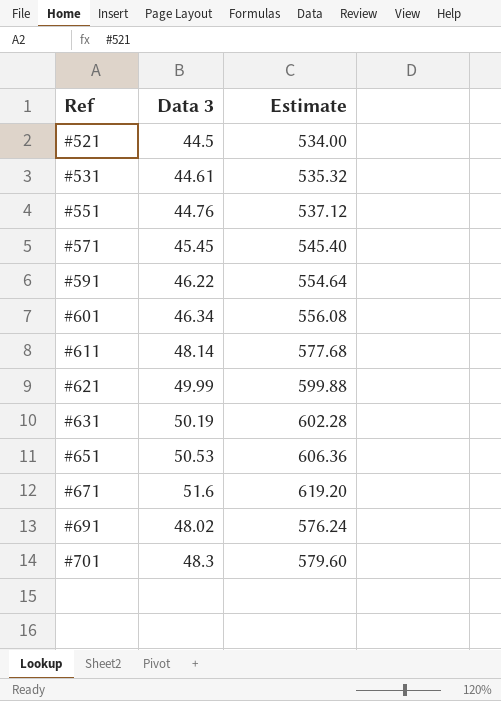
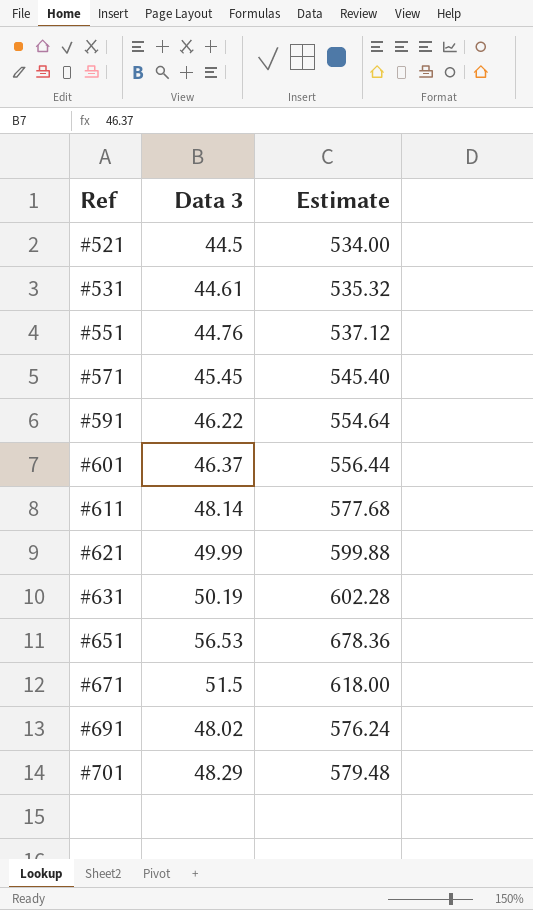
#601 | Data 3: 46.34 -> 46.37
#601 | Estimate: 556.08 -> 556.44
#651 | Data 3: 50.53 -> 56.53
#651 | Estimate: 606.36 -> 678.36
#671 | Data 3: 51.6 -> 51.5
#671 | Estimate: 619.20 -> 618.00
#701 | Data 3: 48.3 -> 48.29
#701 | Estimate: 579.60 -> 579.48

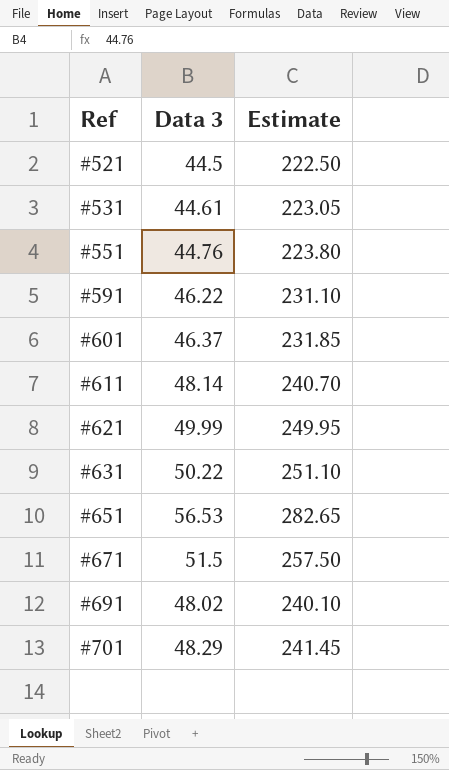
column Estimate | formula: [Data 3] * 12 -> [Data 3] * 5
row #571: 45.45 | 545.40 -> none
#631 | Data 3: 50.19 -> 50.22

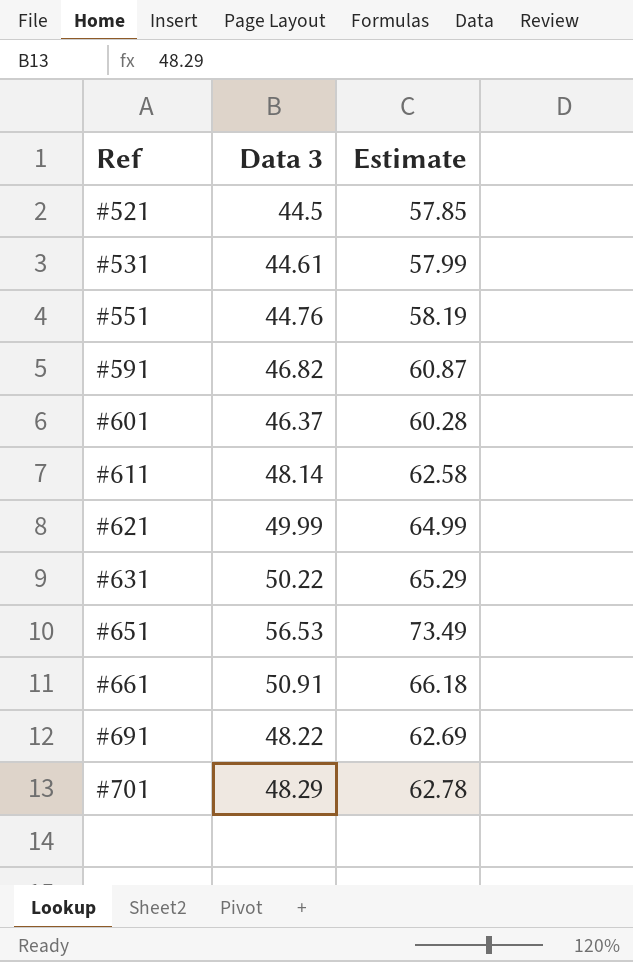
column Estimate | formula: [Data 3] * 5 -> [Data 3] * 1.3
row #671: 51.5 | 257.50 -> none
#591 | Data 3: 46.22 -> 46.82
row #661: none -> 50.91 | 66.18
#691 | Data 3: 48.02 -> 48.22

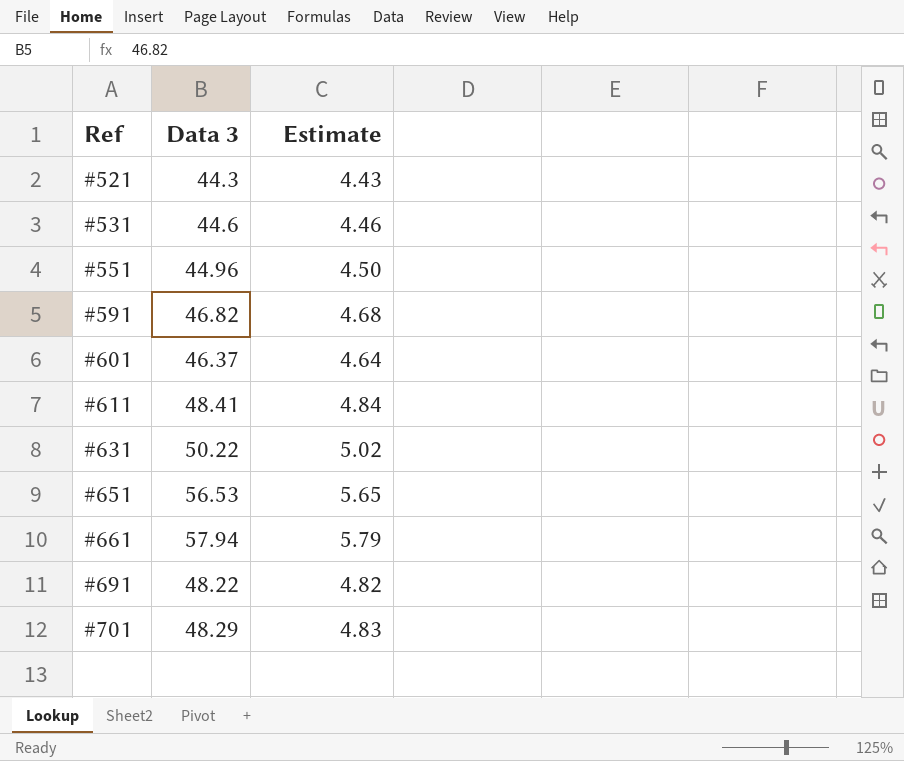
column Estimate | formula: [Data 3] * 1.3 -> [Data 3] * 0.1
row #621: 49.99 | 64.99 -> none
#521 | Data 3: 44.5 -> 44.3
#531 | Data 3: 44.61 -> 44.6
#551 | Data 3: 44.76 -> 44.96
#611 | Data 3: 48.14 -> 48.41
#661 | Data 3: 50.91 -> 57.94

